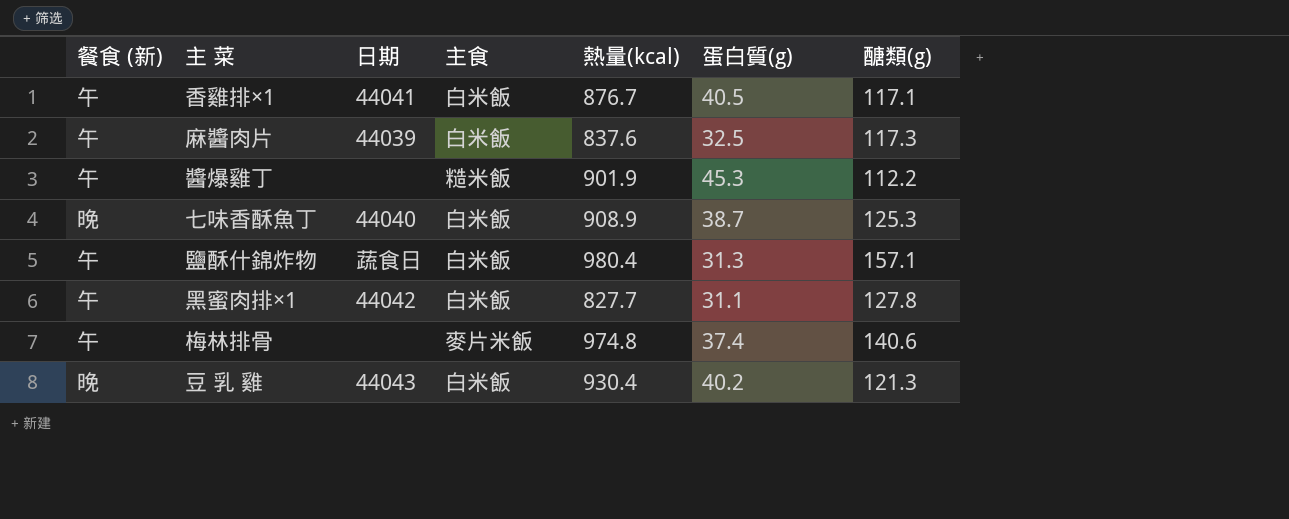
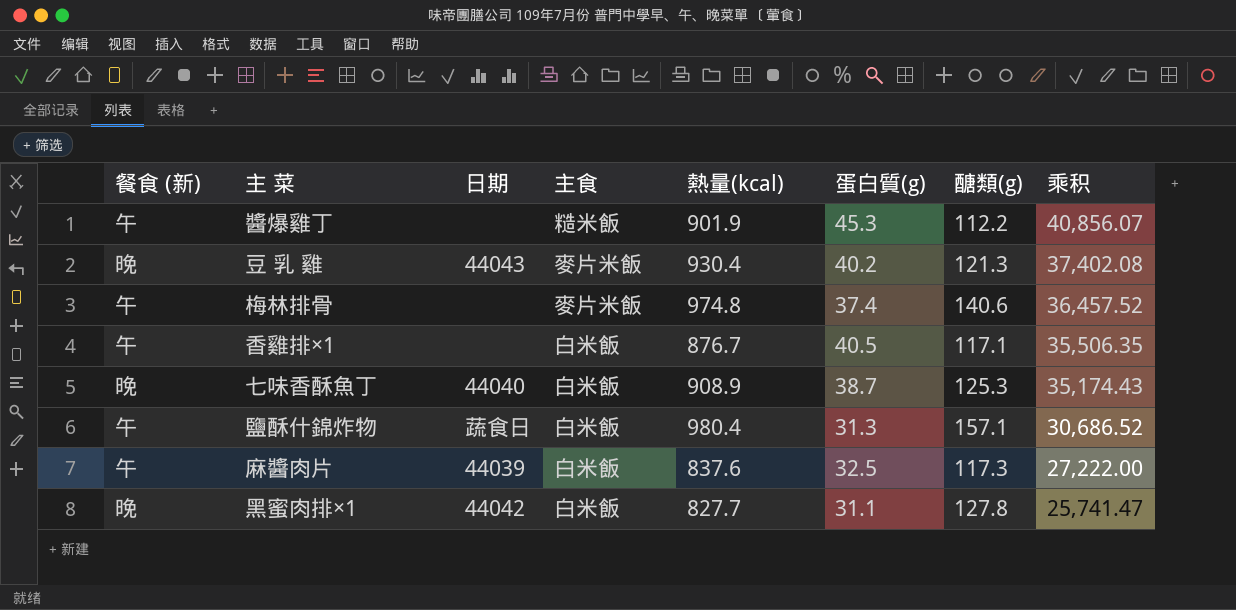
row order: none -> 乘积 descending
column 乘积 | formula: none -> [熱量(kcal)] * [蛋白質(g)]
豆 乳 雞 | 主食: 白米飯 -> 麥片米飯
香雞排×1 | 日期: 44041 -> none
黑蜜肉排×1 | 餐食 (新): 午 -> 晚

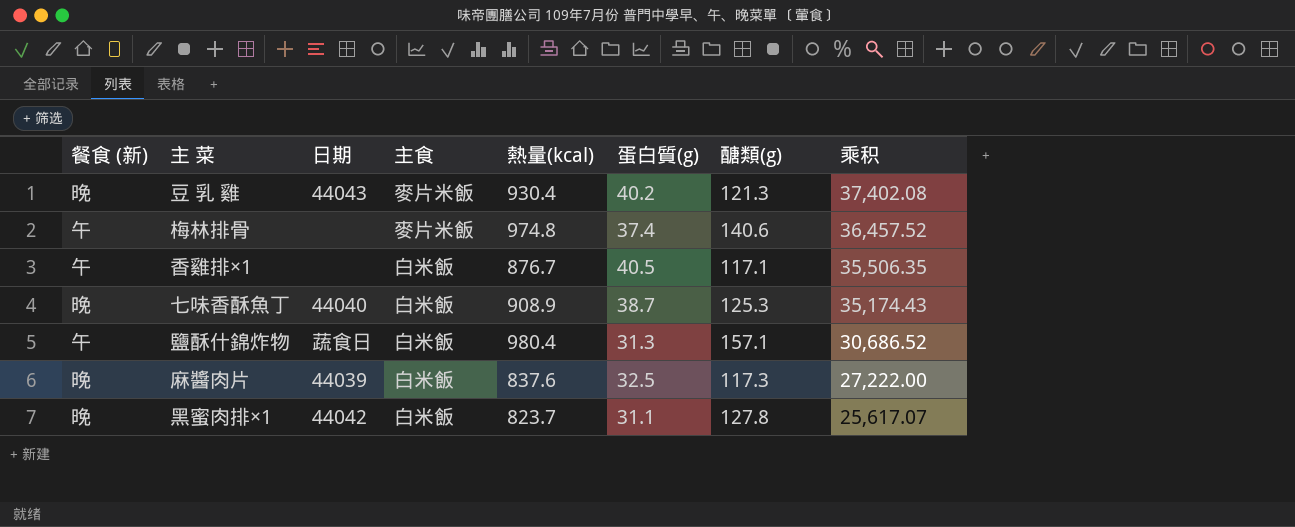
row 醬爆雞丁: 午 | none | 糙米飯 | 901.9 | 45.3 | 112.2 | 40,856.07 -> none
麻醬肉片 | 餐食 (新): 午 -> 晚
黑蜜肉排×1 | 熱量(kcal): 827.7 -> 823.7
黑蜜肉排×1 | 乘积: 25,741.47 -> 25,617.07

